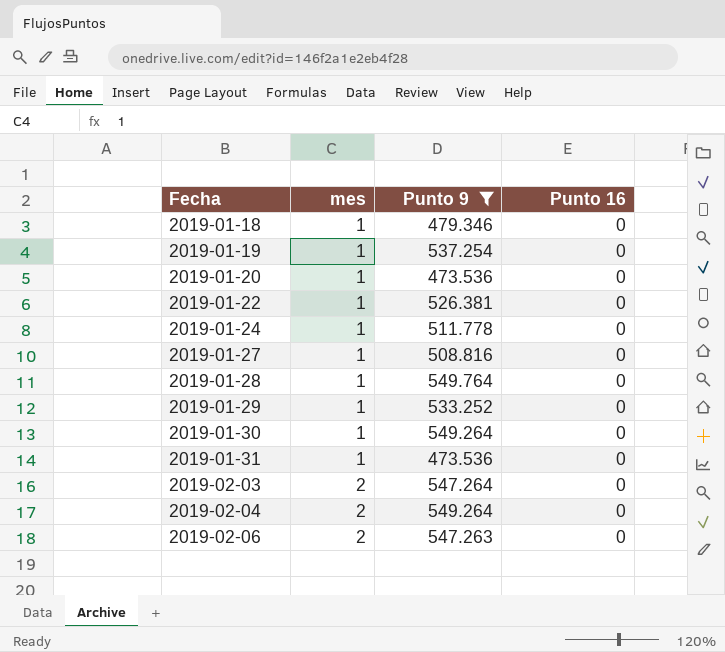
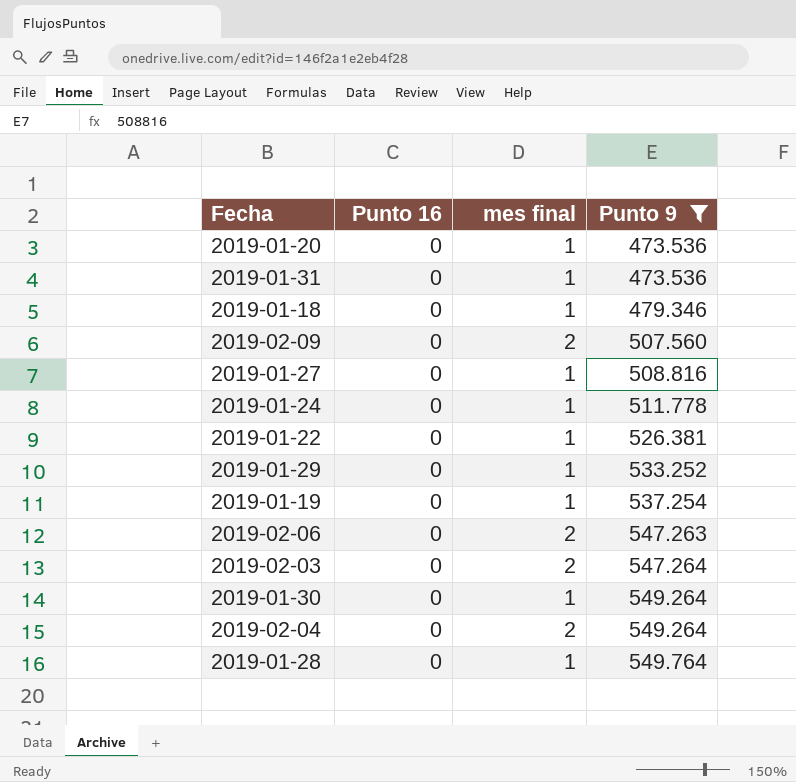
row order: Fecha ascending -> Punto 9 ascending
column Punto 16 | position: 4 -> 2
column name: mes -> mes final
row 2019-02-09: none -> 0 | 2 | 507.560

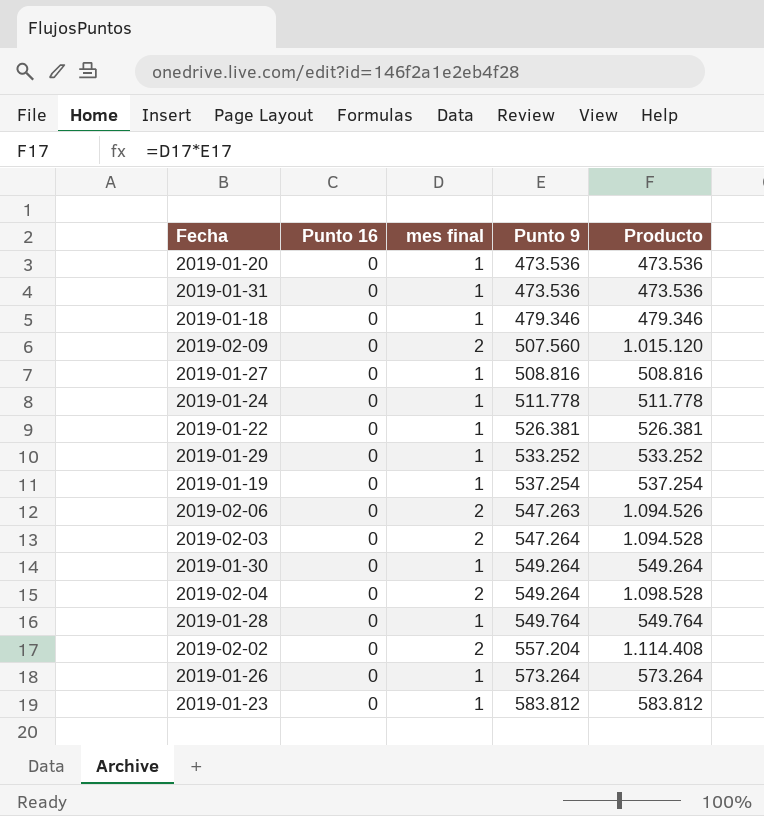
filter: Punto 9 <= 549.764 -> none
column Producto | formula: none -> [mes final] * [Punto 9]

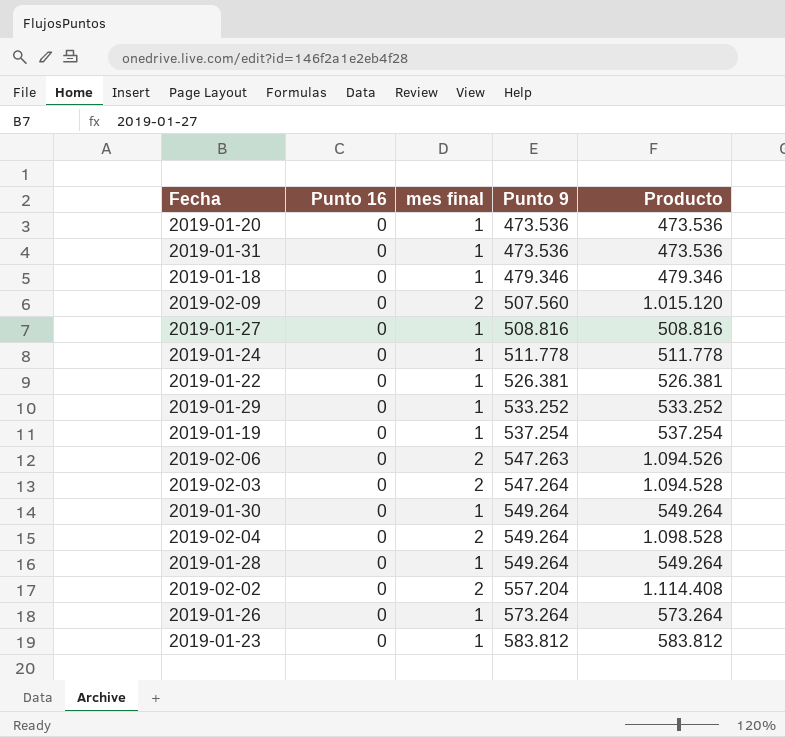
2019-01-28 | Punto 9: 549.764 -> 549.264
2019-01-28 | Producto: 549.764 -> 549.264

